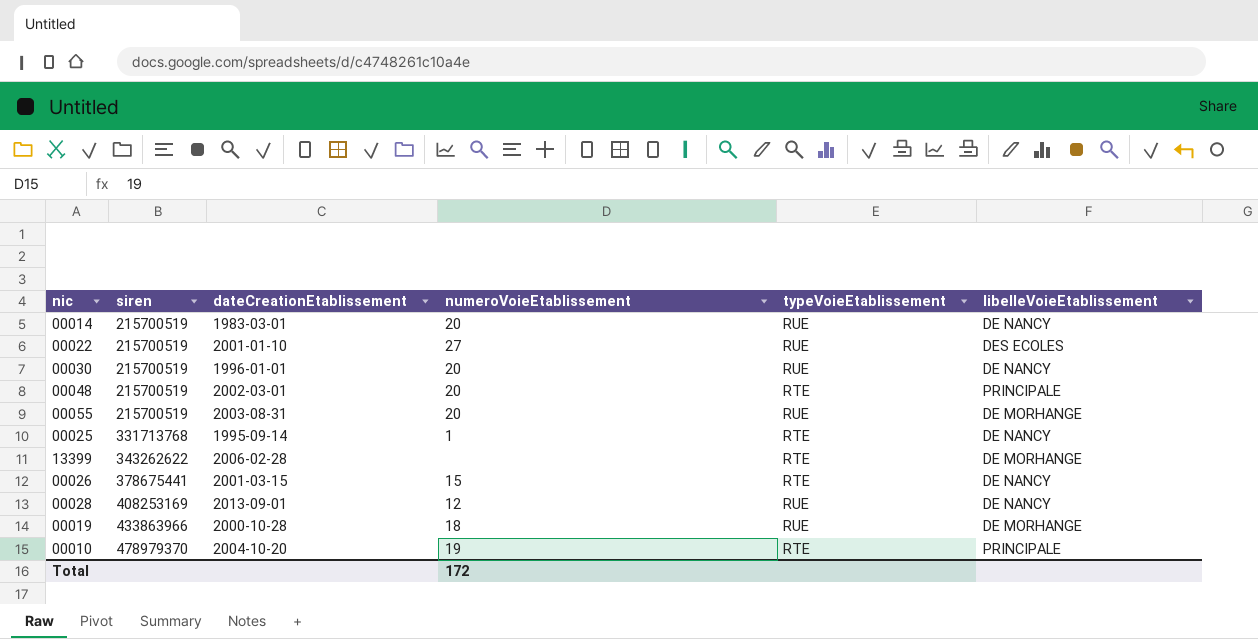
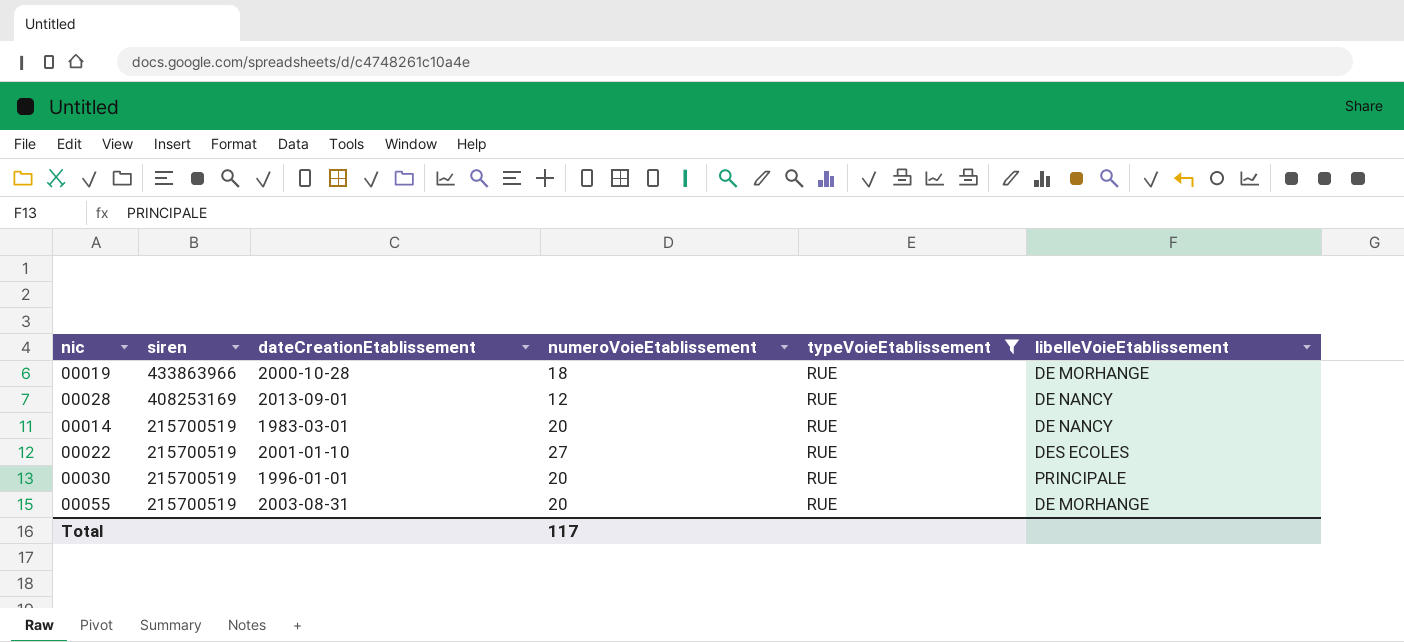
filter: none -> typeVoieEtablissement = RUE
row order: siren ascending -> siren descending
00030 | libelleVoieEtablissement: DE NANCY -> PRINCIPALE
Total | numeroVoieEtablissement: 172 -> 117

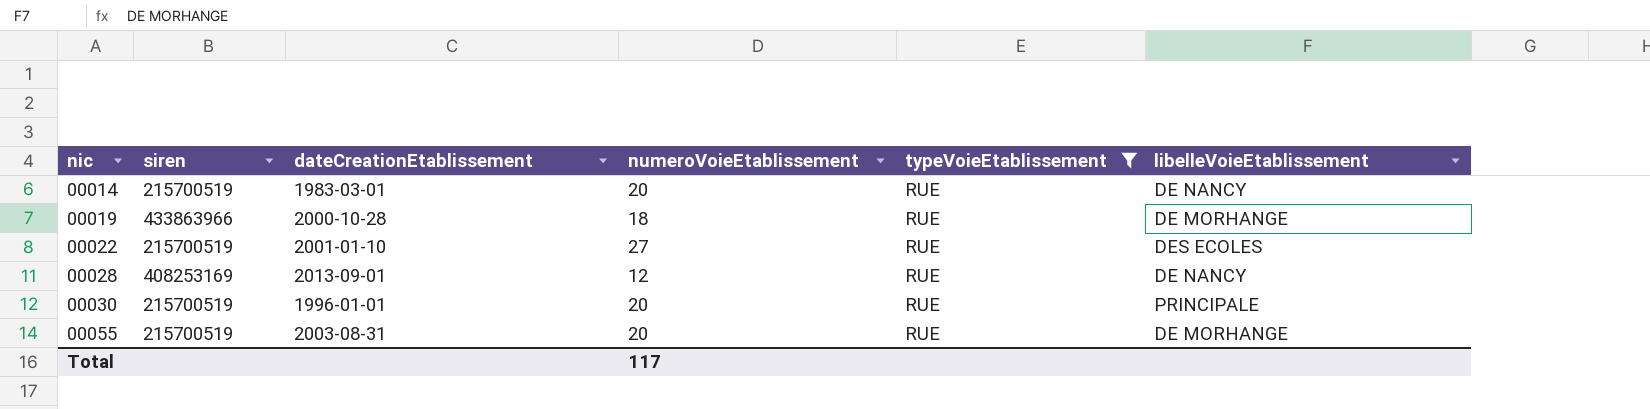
row order: siren descending -> nic ascending

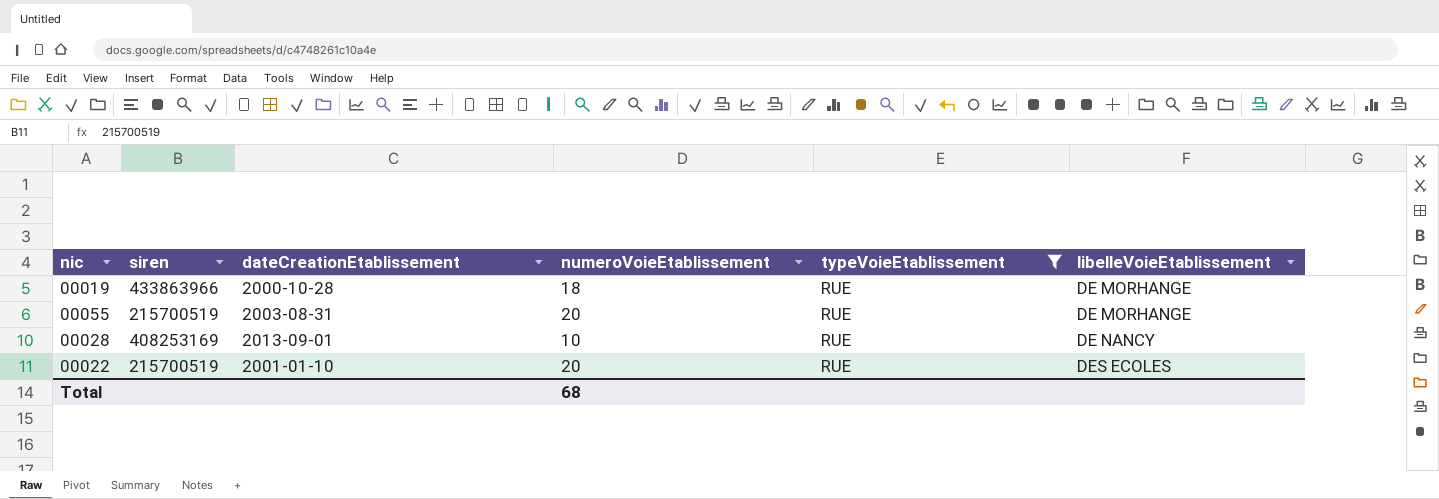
row order: nic ascending -> libelleVoieEtablissement ascending
row 00014: 215700519 | 1983-03-01 | 20 | RUE | DE NANCY -> none
row 00030: 215700519 | 1996-01-01 | 20 | RUE | PRINCIPALE -> none
00028 | numeroVoieEtablissement: 12 -> 10
00022 | numeroVoieEtablissement: 27 -> 20
Total | numeroVoieEtablissement: 117 -> 68

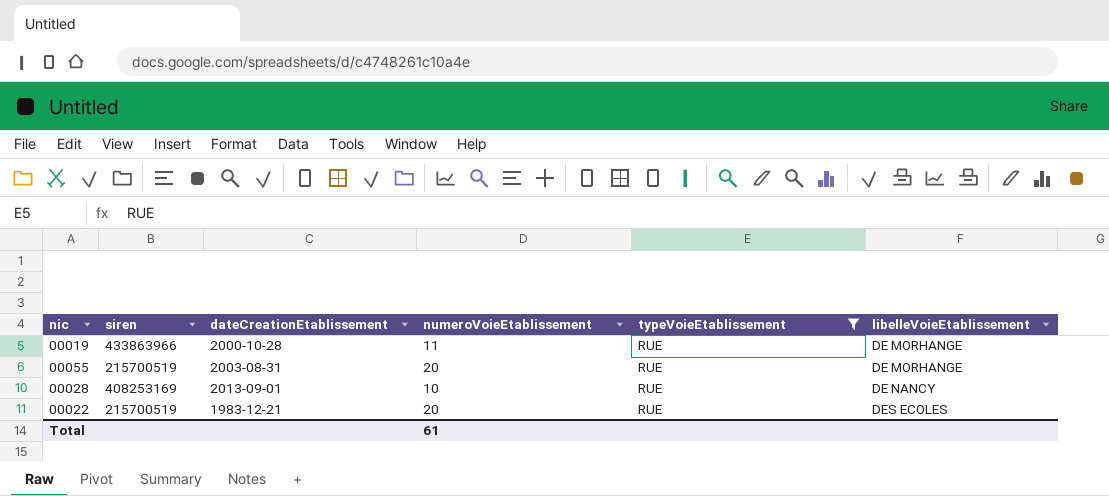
00019 | numeroVoieEtablissement: 18 -> 11
00022 | dateCreationEtablissement: 2001-01-10 -> 1983-12-21
Total | numeroVoieEtablissement: 68 -> 61

